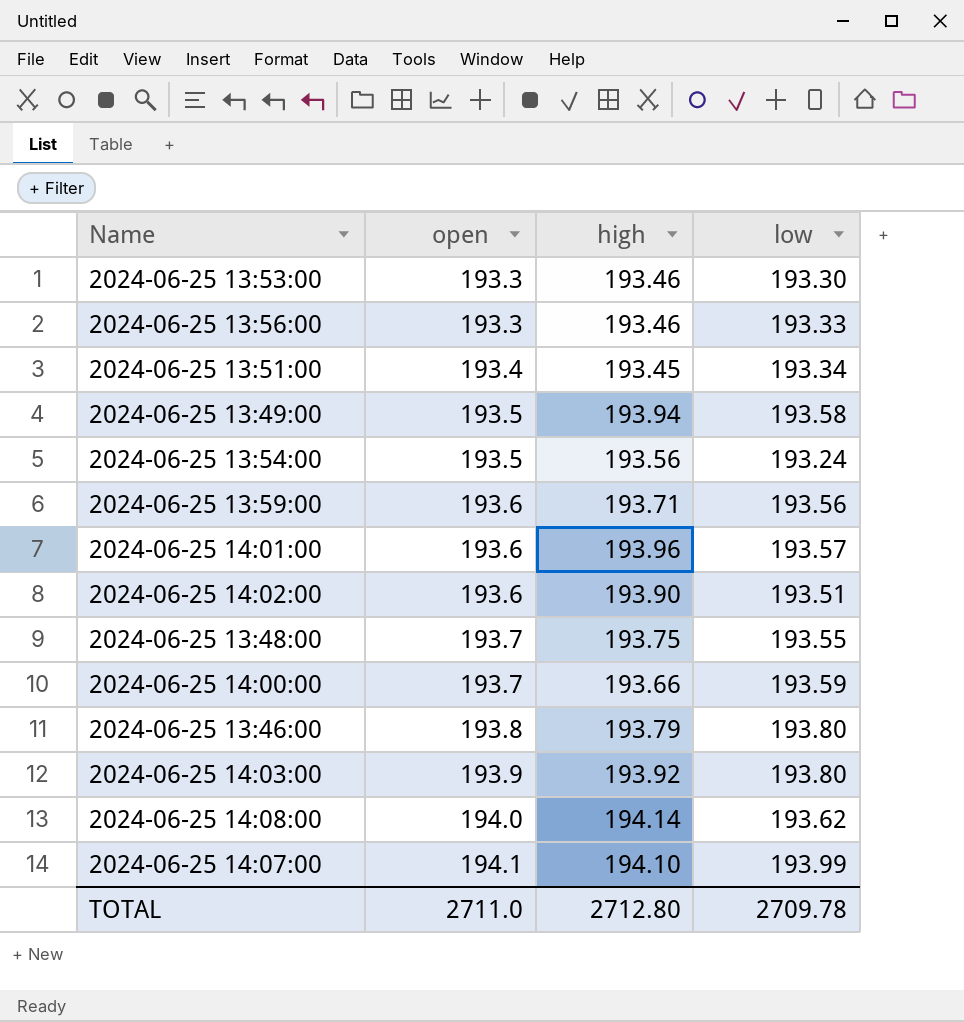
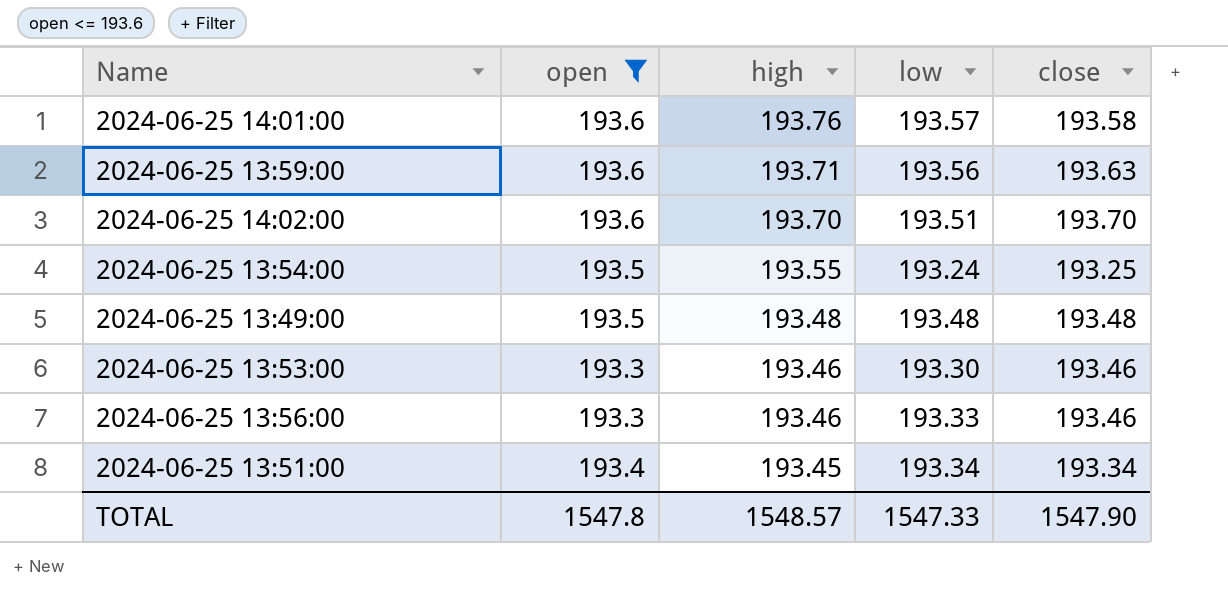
filter: none -> open <= 193.6
row order: open ascending -> high descending
column close | position: none -> 5
2024-06-25 14:01:00 | high: 193.96 -> 193.76
2024-06-25 14:02:00 | high: 193.90 -> 193.70
2024-06-25 13:54:00 | high: 193.56 -> 193.55
2024-06-25 13:49:00 | high: 193.94 -> 193.48
2024-06-25 13:49:00 | low: 193.58 -> 193.48
TOTAL | open: 2711.0 -> 1547.8
TOTAL | high: 2712.80 -> 1548.57
TOTAL | low: 2709.78 -> 1547.33

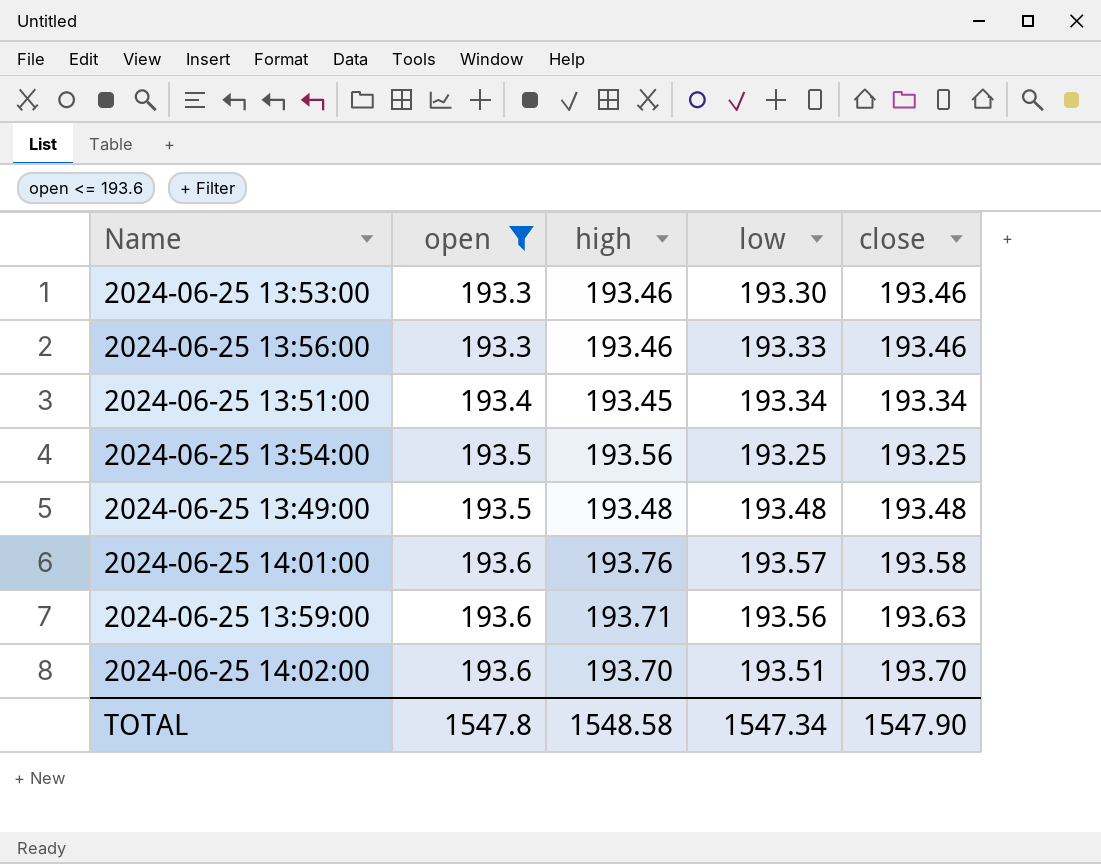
row order: high descending -> open ascending
2024-06-25 13:54:00 | high: 193.55 -> 193.56
2024-06-25 13:54:00 | low: 193.24 -> 193.25
TOTAL | high: 1548.57 -> 1548.58
TOTAL | low: 1547.33 -> 1547.34

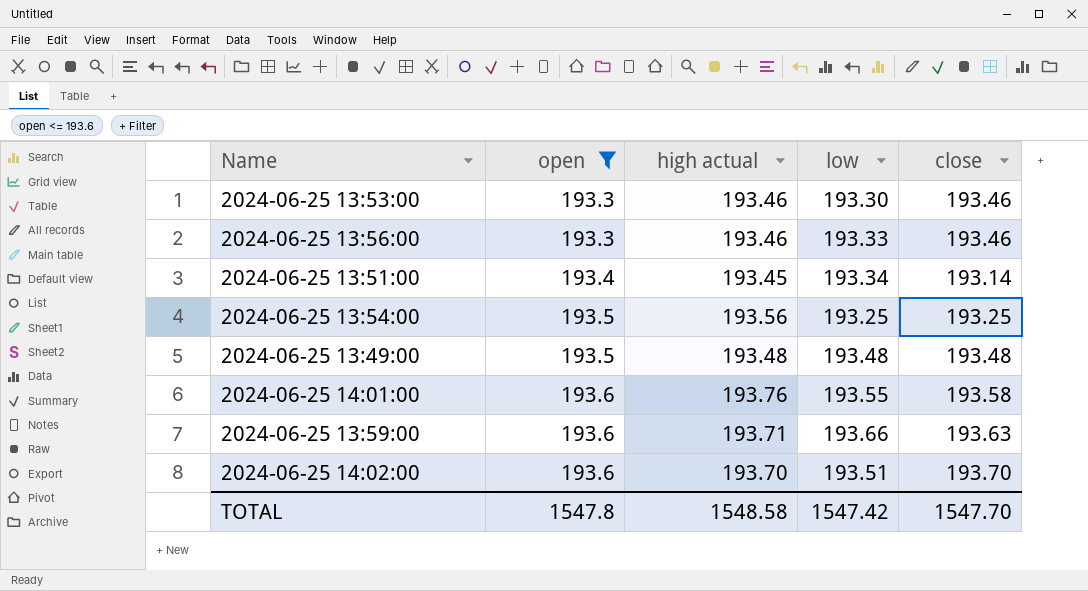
column name: high -> high actual
2024-06-25 13:51:00 | close: 193.34 -> 193.14
2024-06-25 14:01:00 | low: 193.57 -> 193.55
2024-06-25 13:59:00 | low: 193.56 -> 193.66
TOTAL | low: 1547.34 -> 1547.42
TOTAL | close: 1547.90 -> 1547.70

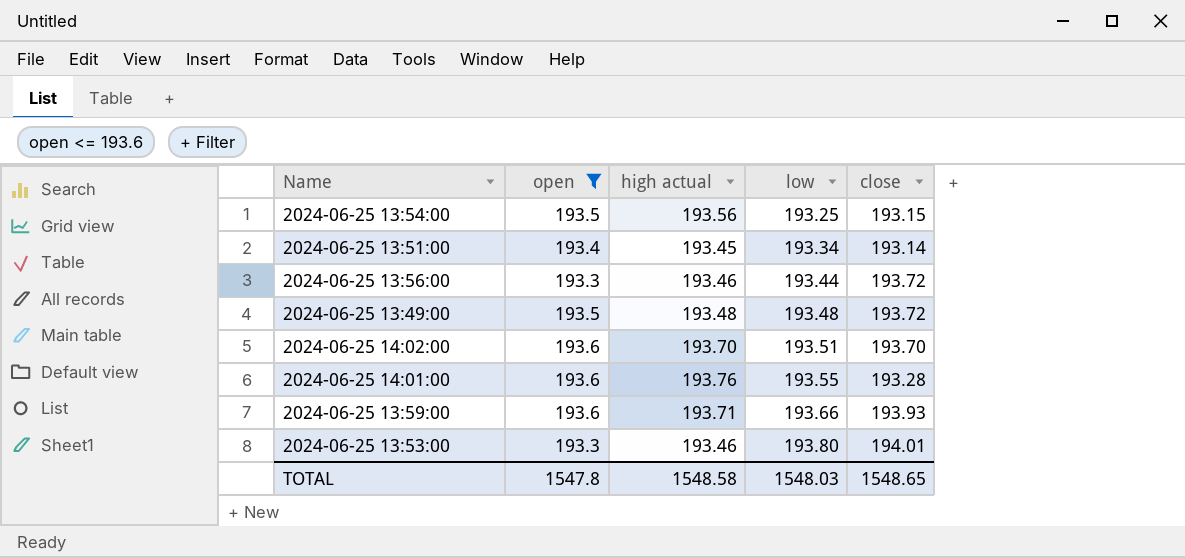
row order: open ascending -> low ascending
2024-06-25 13:54:00 | close: 193.25 -> 193.15
2024-06-25 13:56:00 | low: 193.33 -> 193.44
2024-06-25 13:56:00 | close: 193.46 -> 193.72
2024-06-25 13:49:00 | close: 193.48 -> 193.72
2024-06-25 14:01:00 | close: 193.58 -> 193.28
2024-06-25 13:59:00 | close: 193.63 -> 193.93
2024-06-25 13:53:00 | low: 193.30 -> 193.80
2024-06-25 13:53:00 | close: 193.46 -> 194.01
TOTAL | low: 1547.42 -> 1548.03
TOTAL | close: 1547.70 -> 1548.65

